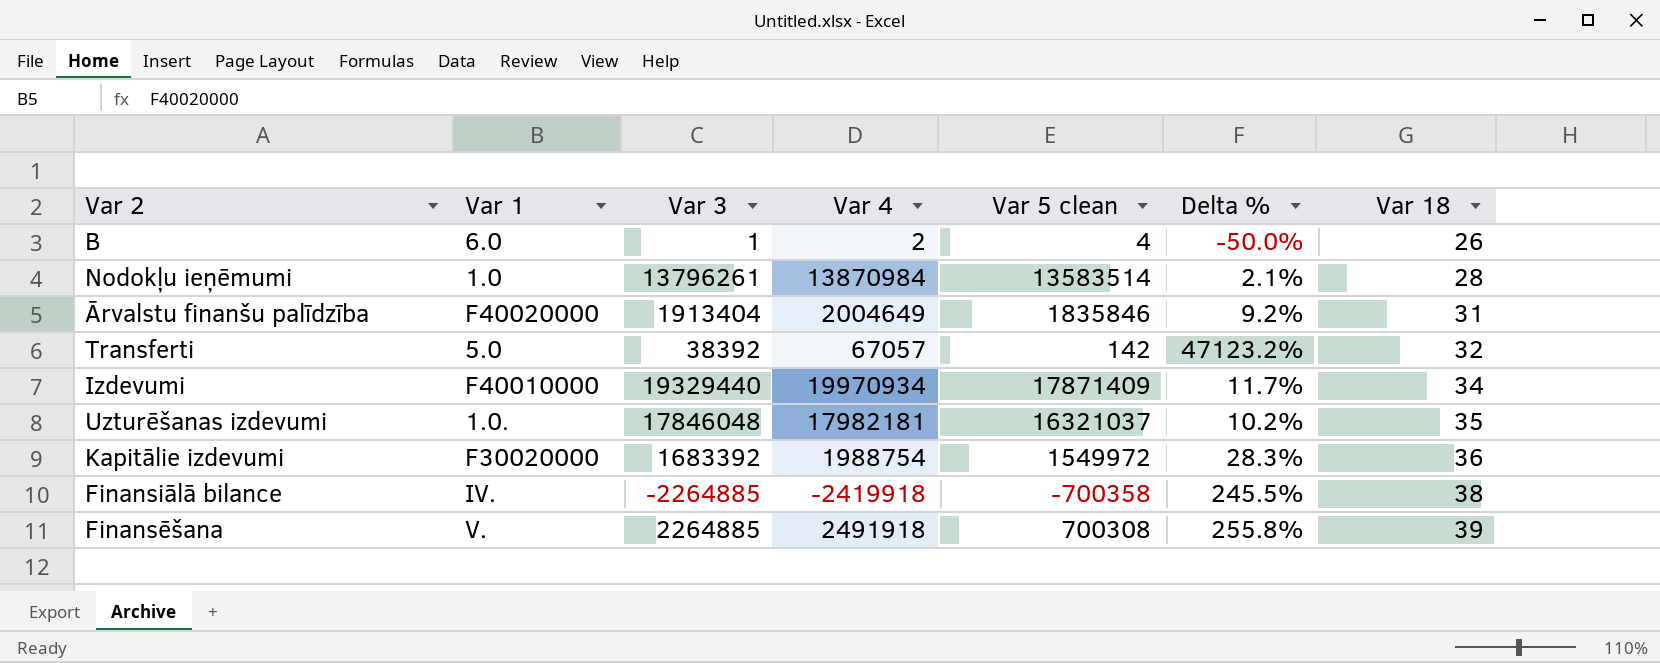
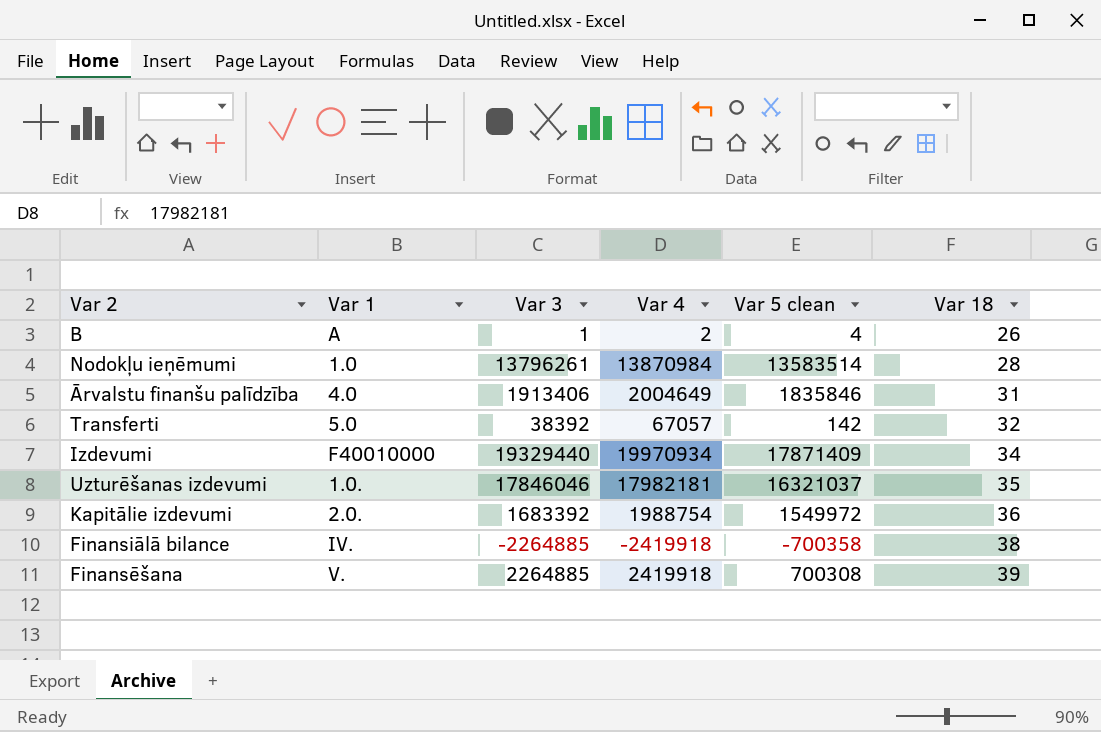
column Delta % | formula: ([Var 4] - [Var 5 clean]) / [Var 5 clean] -> none
B | Var 1: 6.0 -> A
Ārvalstu finanšu palīdzība | Var 1: F40020000 -> 4.0
Ārvalstu finanšu palīdzība | Var 3: 1913404 -> 1913406
Uzturēšanas izdevumi | Var 3: 17846048 -> 17846046
Kapitālie izdevumi | Var 1: F30020000 -> 2.0.
Finansēšana | Var 4: 2491918 -> 2419918

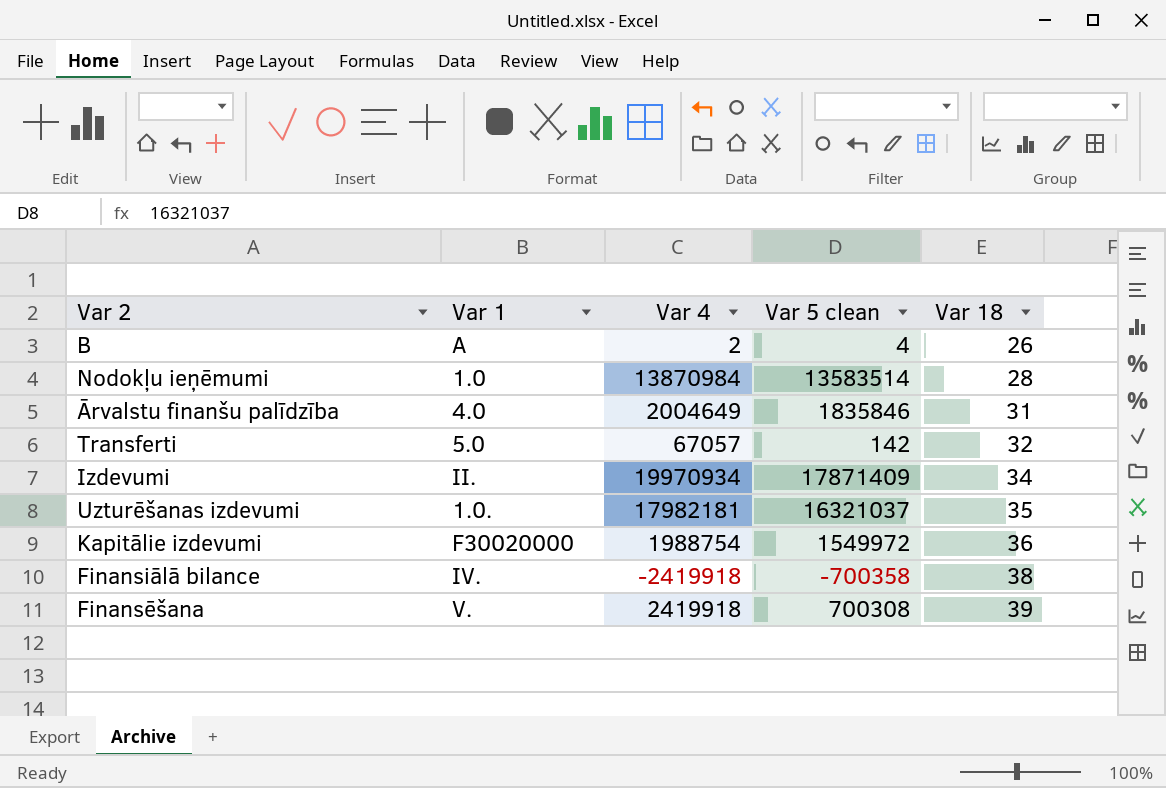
column Var 3 | position: 3 -> none
Izdevumi | Var 1: F40010000 -> II.
Kapitālie izdevumi | Var 1: 2.0. -> F30020000

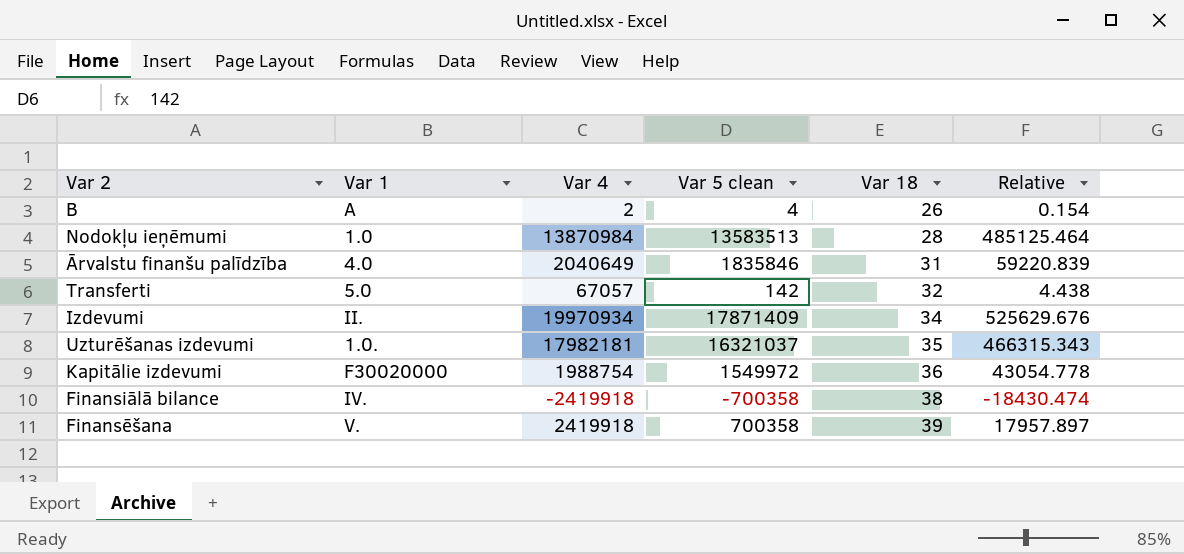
column Relative | formula: none -> [Var 5 clean] / [Var 18]
Nodokļu ieņēmumi | Var 5 clean: 13583514 -> 13583513
Ārvalstu finanšu palīdzība | Var 4: 2004649 -> 2040649
Finansēšana | Var 5 clean: 700308 -> 700358

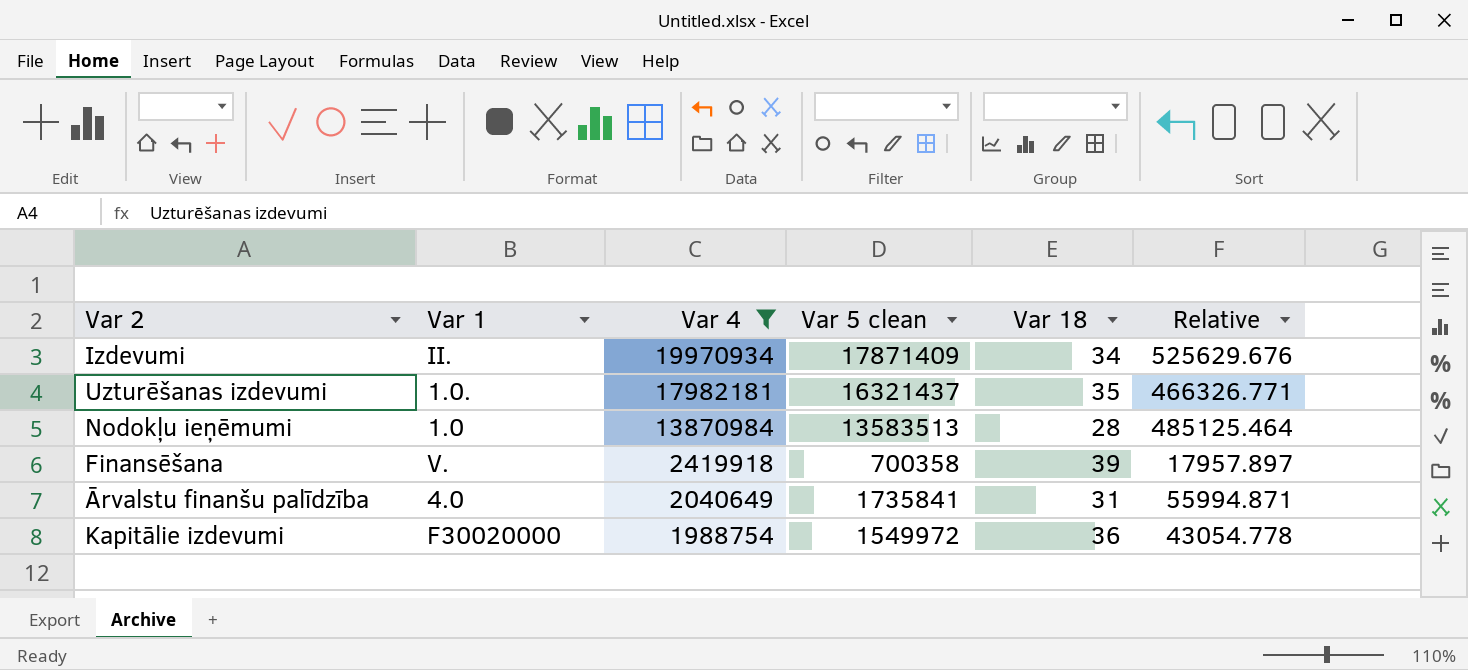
filter: none -> Var 4 >= 1988754
row order: Var 18 ascending -> Var 4 descending
Uzturēšanas izdevumi | Var 5 clean: 16321037 -> 16321437
Uzturēšanas izdevumi | Relative: 466315.343 -> 466326.771
Ārvalstu finanšu palīdzība | Var 5 clean: 1835846 -> 1735841
Ārvalstu finanšu palīdzība | Relative: 59220.839 -> 55994.871

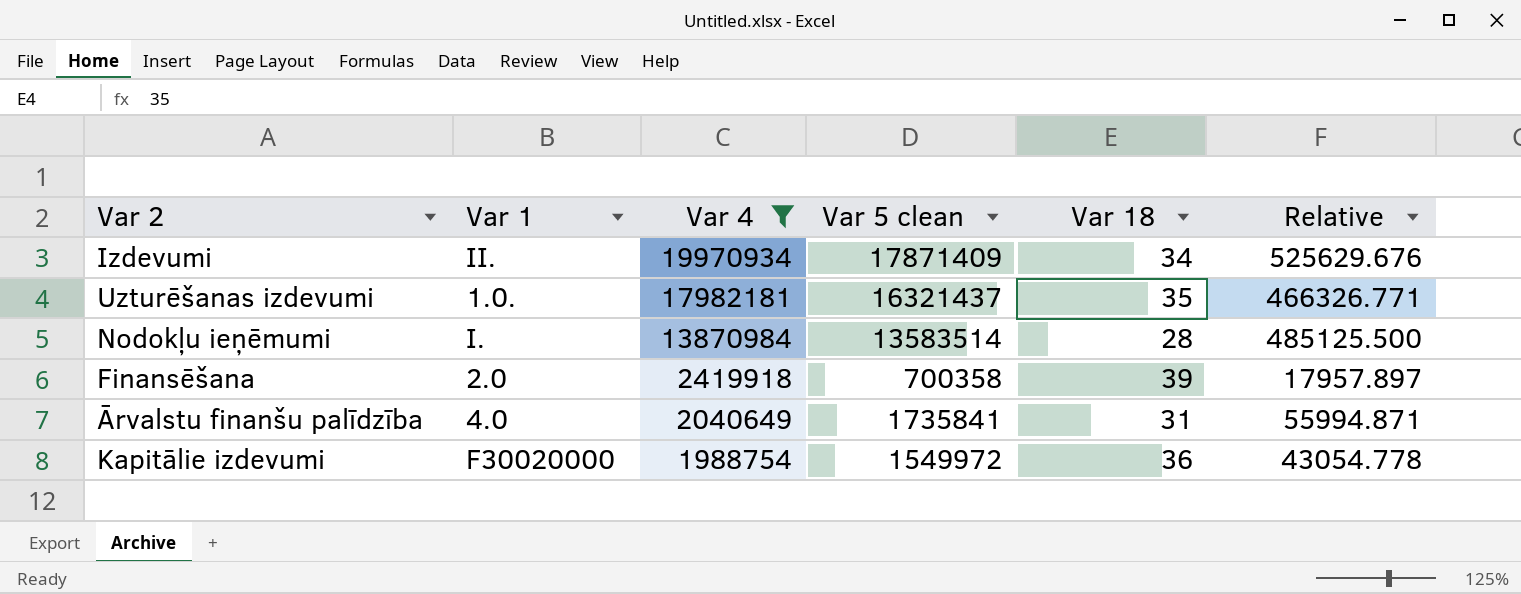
Nodokļu ieņēmumi | Var 1: 1.0 -> I.
Nodokļu ieņēmumi | Var 5 clean: 13583513 -> 13583514
Nodokļu ieņēmumi | Relative: 485125.464 -> 485125.500
Finansēšana | Var 1: V. -> 2.0

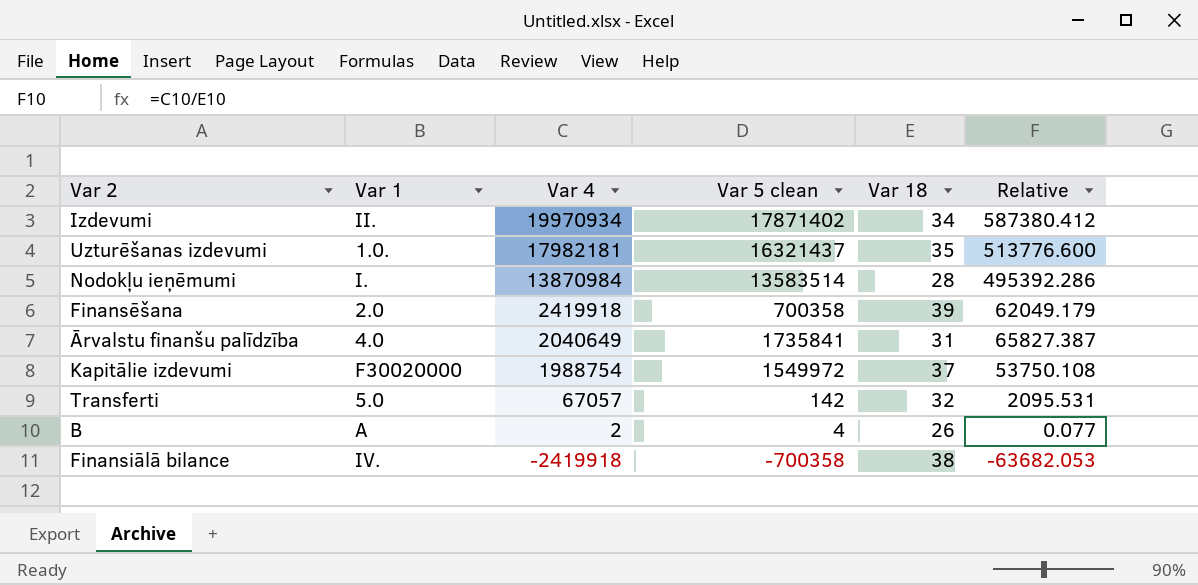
filter: Var 4 >= 1988754 -> none
column Relative | formula: [Var 5 clean] / [Var 18] -> [Var 4] / [Var 18]
Izdevumi | Var 5 clean: 17871409 -> 17871402
Kapitālie izdevumi | Var 18: 36 -> 37

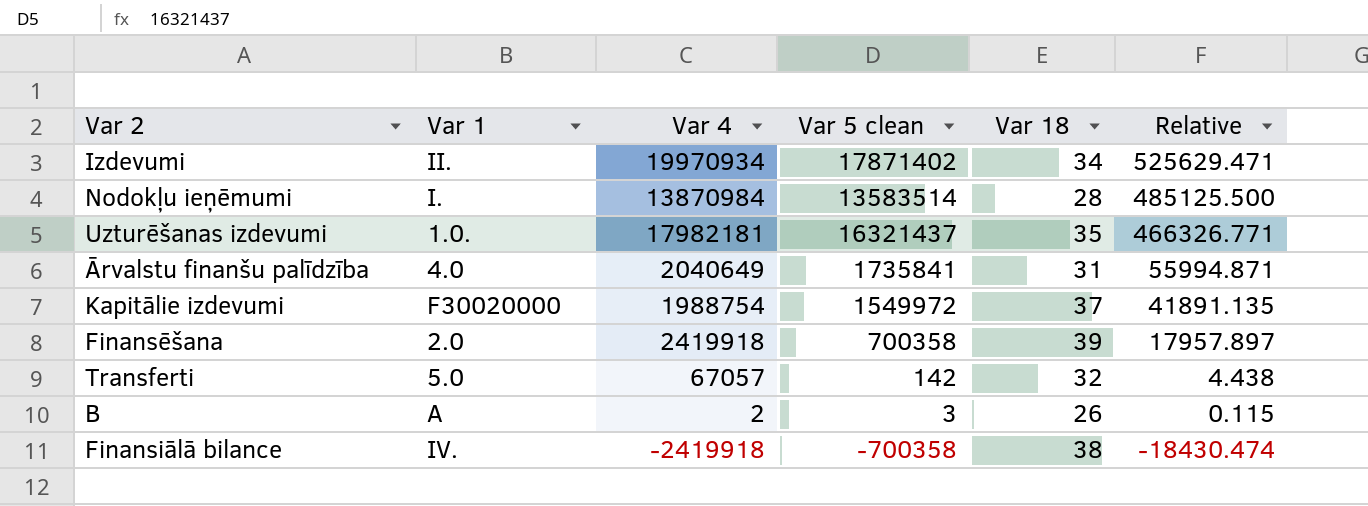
row order: Var 4 descending -> Relative descending
column Relative | formula: [Var 4] / [Var 18] -> [Var 5 clean] / [Var 18]
B | Var 5 clean: 4 -> 3

